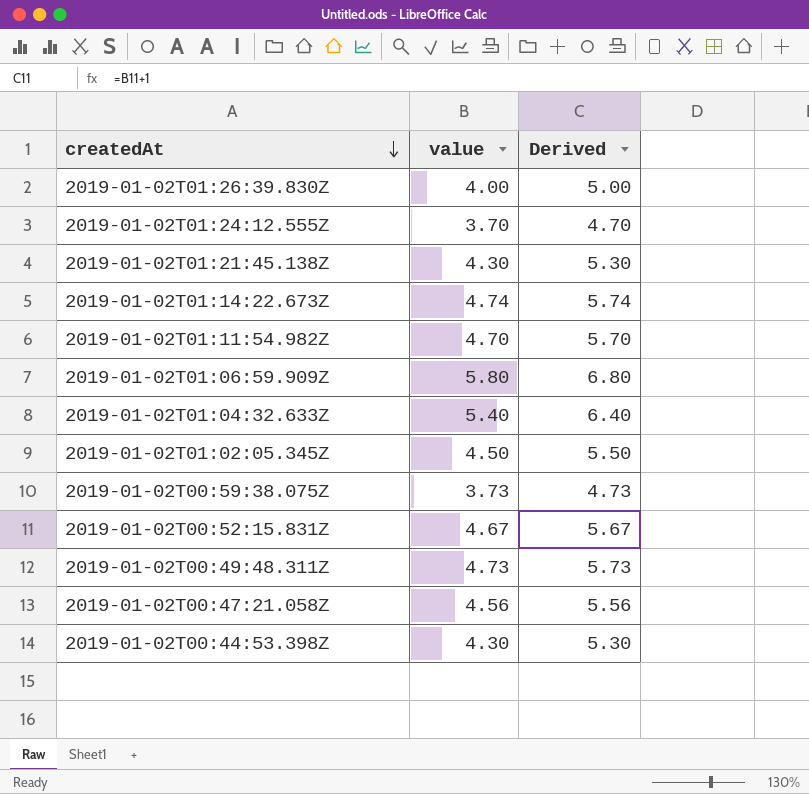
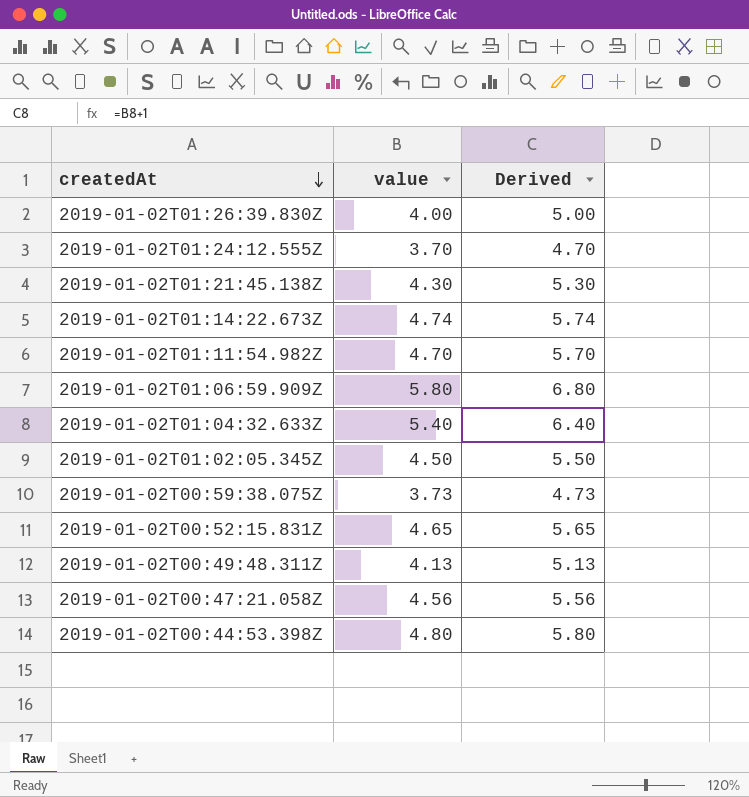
2019-01-02T00:52:15.831Z | value: 4.67 -> 4.65
2019-01-02T00:52:15.831Z | Derived: 5.67 -> 5.65
2019-01-02T00:49:48.311Z | value: 4.73 -> 4.13
2019-01-02T00:49:48.311Z | Derived: 5.73 -> 5.13
2019-01-02T00:44:53.398Z | value: 4.30 -> 4.80
2019-01-02T00:44:53.398Z | Derived: 5.30 -> 5.80

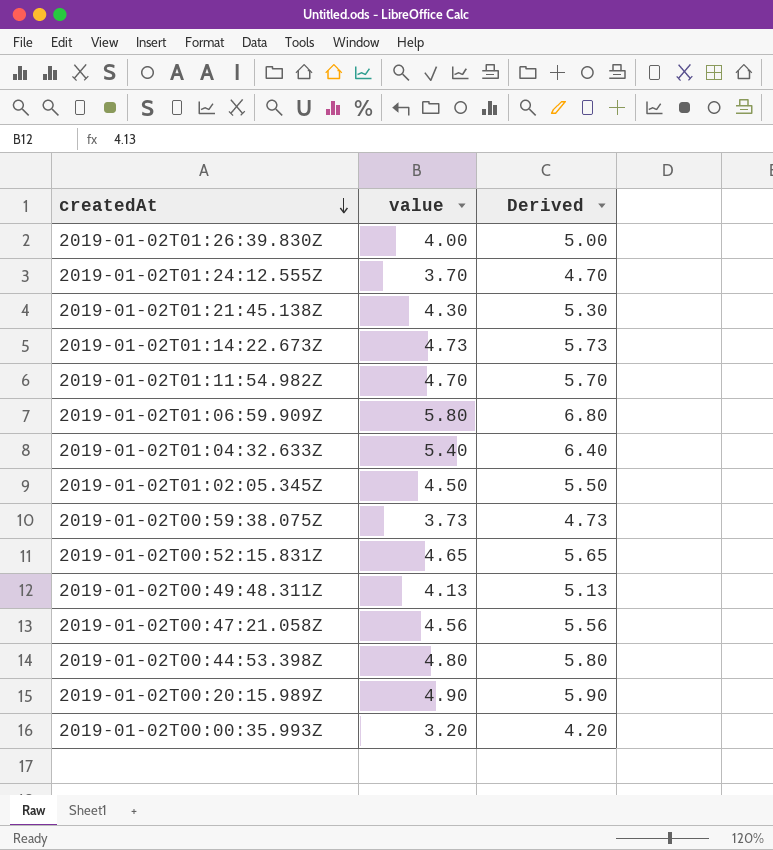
2019-01-02T01:14:22.673Z | value: 4.74 -> 4.73
2019-01-02T01:14:22.673Z | Derived: 5.74 -> 5.73
row 2019-01-02T00:20:15.989Z: none -> 4.90 | 5.90
row 2019-01-02T00:00:35.993Z: none -> 3.20 | 4.20

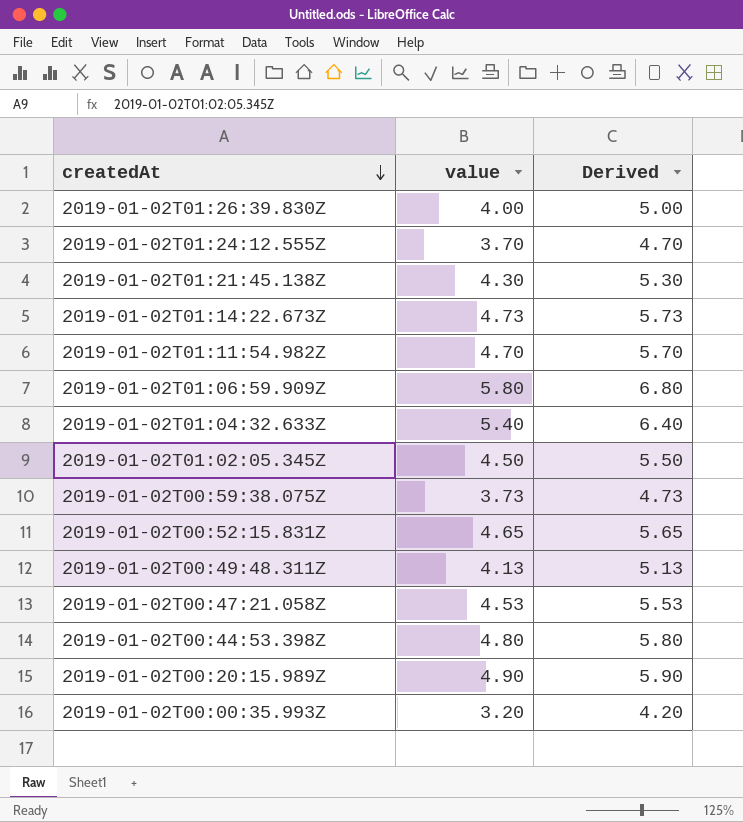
2019-01-02T00:47:21.058Z | value: 4.56 -> 4.53
2019-01-02T00:47:21.058Z | Derived: 5.56 -> 5.53

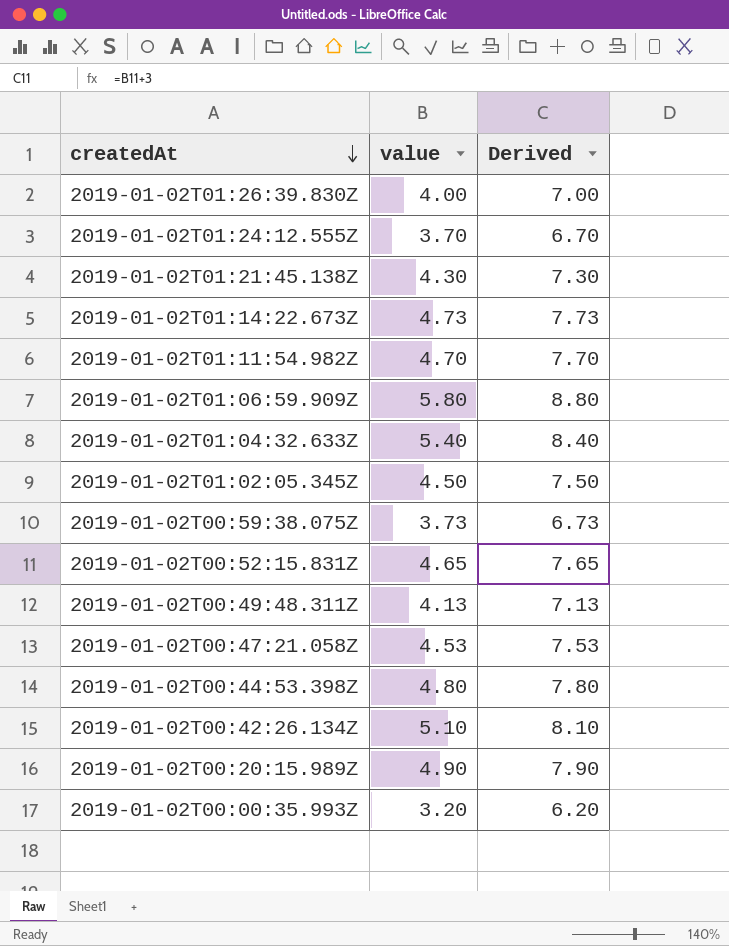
column Derived | formula: [value] + 1 -> [value] + 3
row 2019-01-02T00:42:26.134Z: none -> 5.10 | 8.10

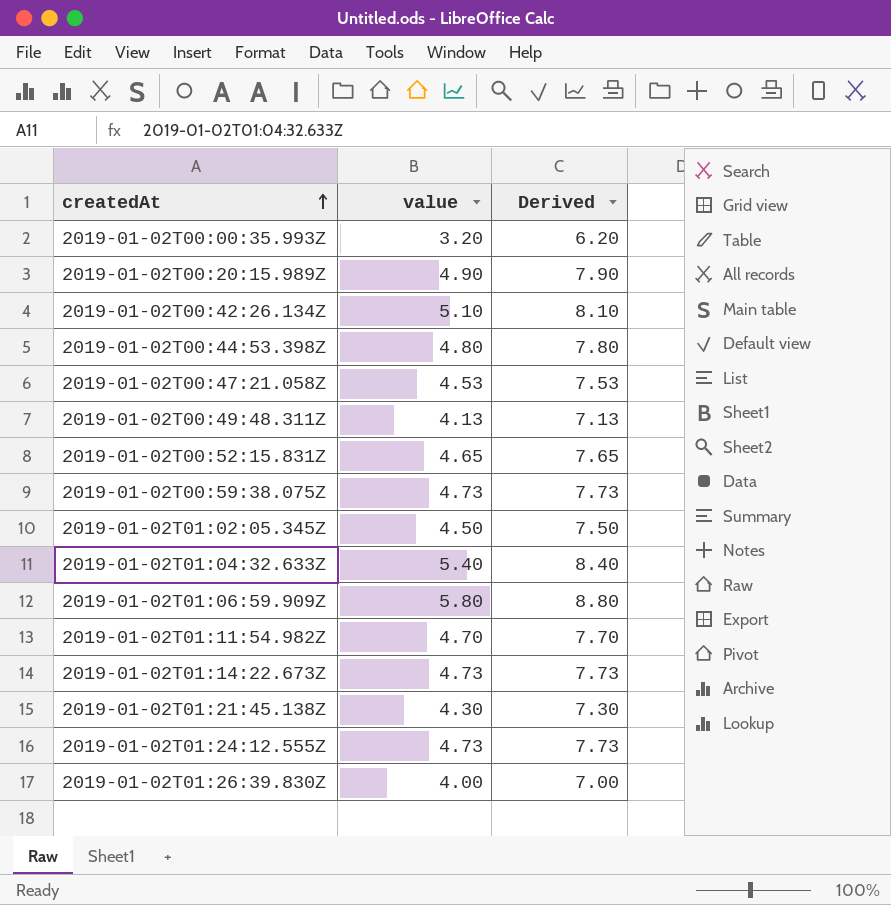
row order: createdAt descending -> createdAt ascending
2019-01-02T00:59:38.075Z | value: 3.73 -> 4.73
2019-01-02T00:59:38.075Z | Derived: 6.73 -> 7.73
2019-01-02T01:24:12.555Z | value: 3.70 -> 4.73
2019-01-02T01:24:12.555Z | Derived: 6.70 -> 7.73

